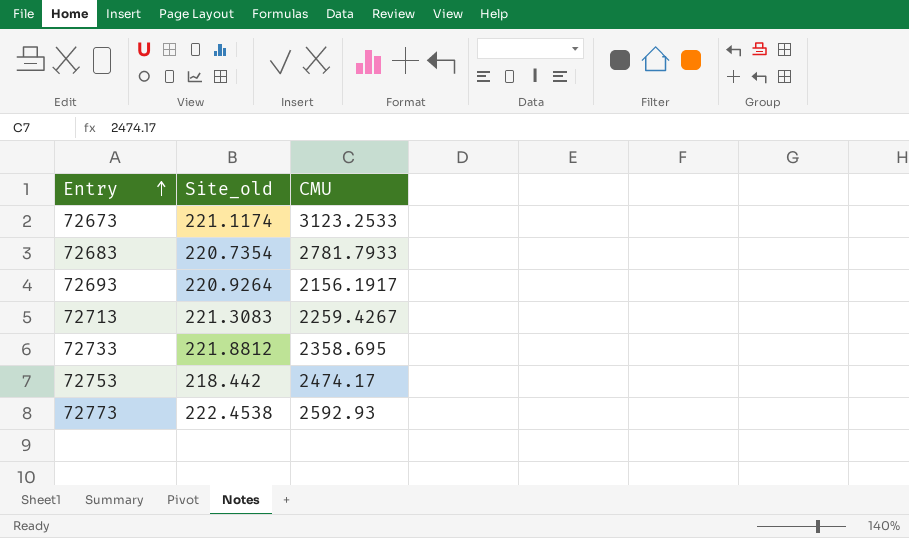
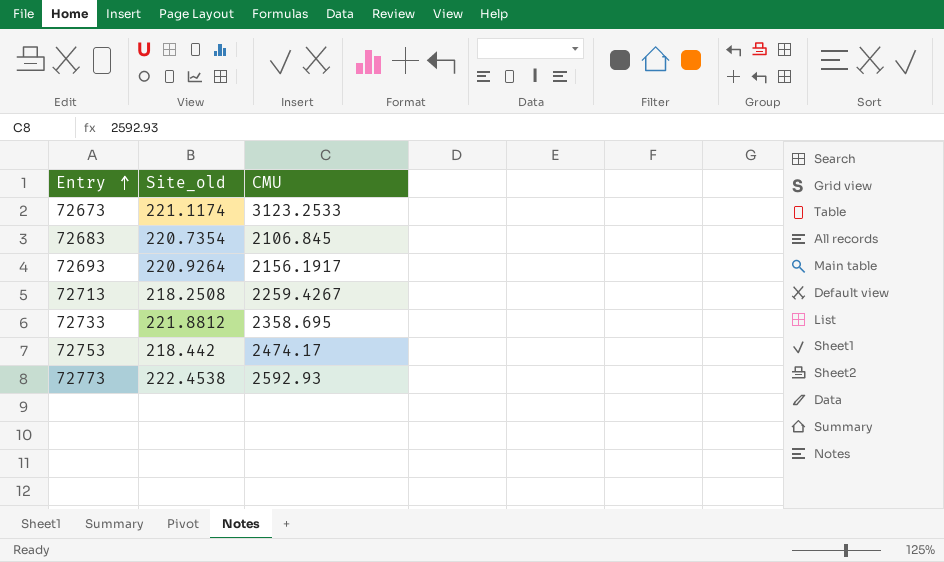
72683 | CMU: 2781.7933 -> 2106.845
72713 | Site_old: 221.3083 -> 218.2508

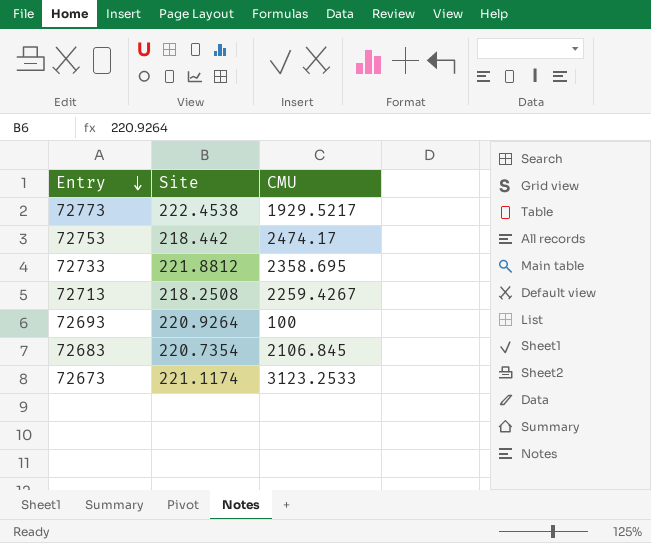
row order: Entry ascending -> Entry descending
column name: Site_old -> Site
72773 | CMU: 2592.93 -> 1929.5217
72693 | CMU: 2156.1917 -> 100

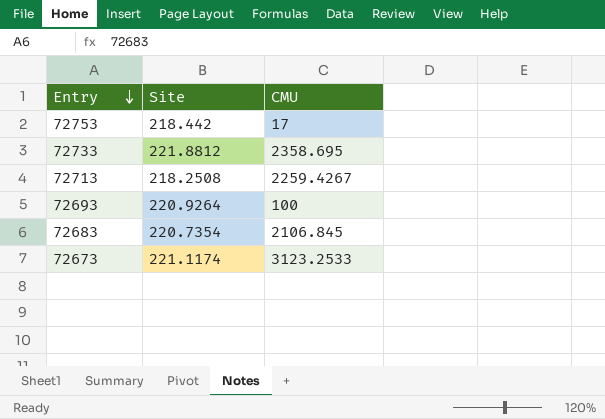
row 72773: 222.4538 | 1929.5217 -> none
72753 | CMU: 2474.17 -> 17

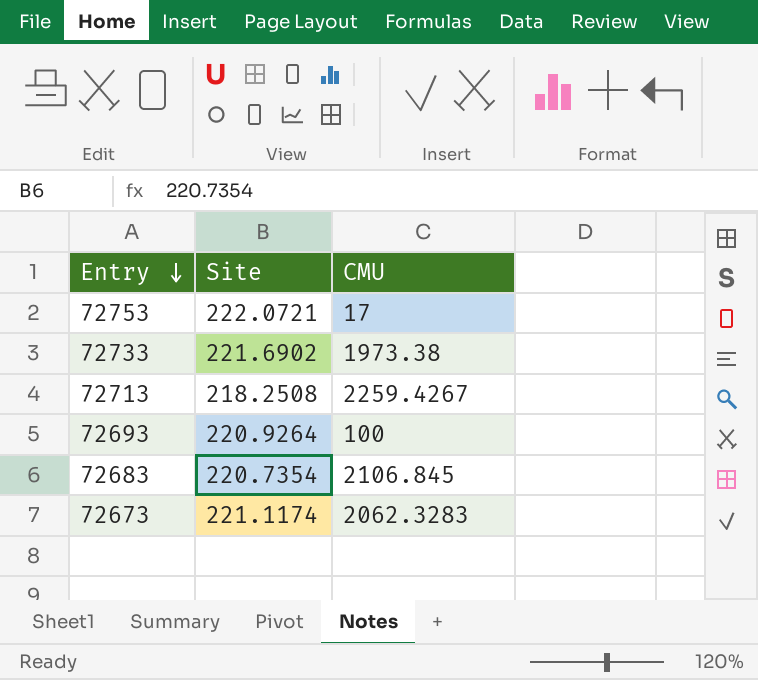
72753 | Site: 218.442 -> 222.0721
72733 | Site: 221.8812 -> 221.6902
72733 | CMU: 2358.695 -> 1973.38
72673 | CMU: 3123.2533 -> 2062.3283

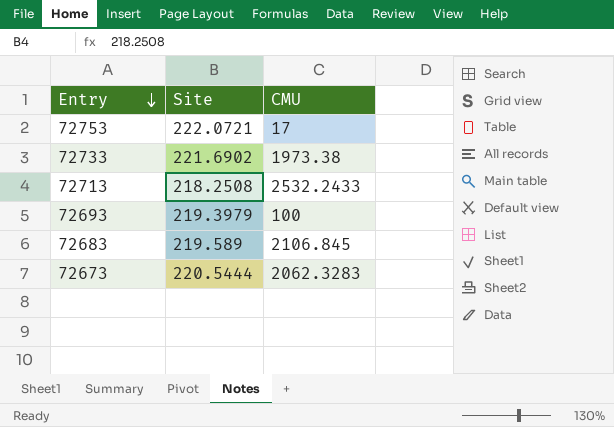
72713 | CMU: 2259.4267 -> 2532.2433
72693 | Site: 220.9264 -> 219.3979
72683 | Site: 220.7354 -> 219.589
72673 | Site: 221.1174 -> 220.5444

